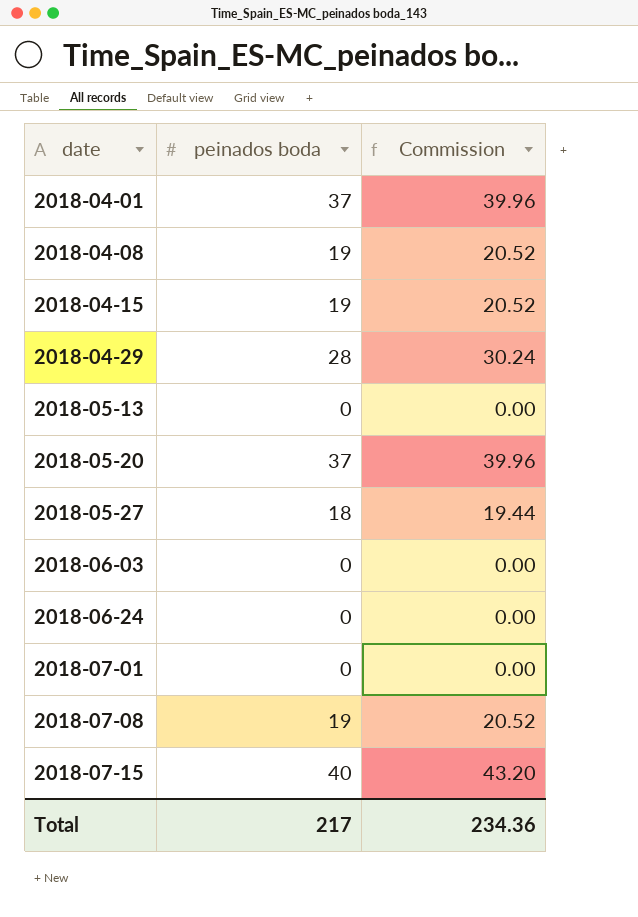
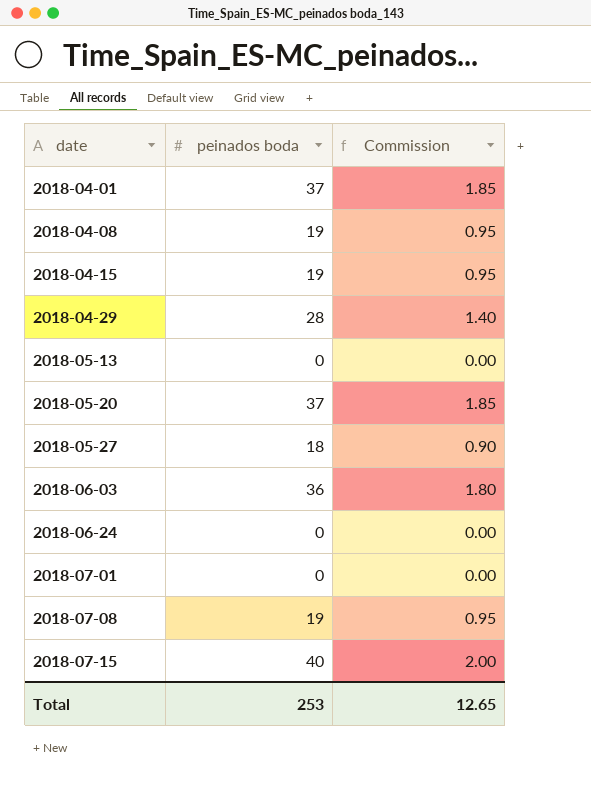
column Commission | formula: [peinados boda] * 1.08 -> [peinados boda] * 0.05
2018-06-03 | peinados boda: 0 -> 36
Total | peinados boda: 217 -> 253
Total | Commission: 234.36 -> 12.65

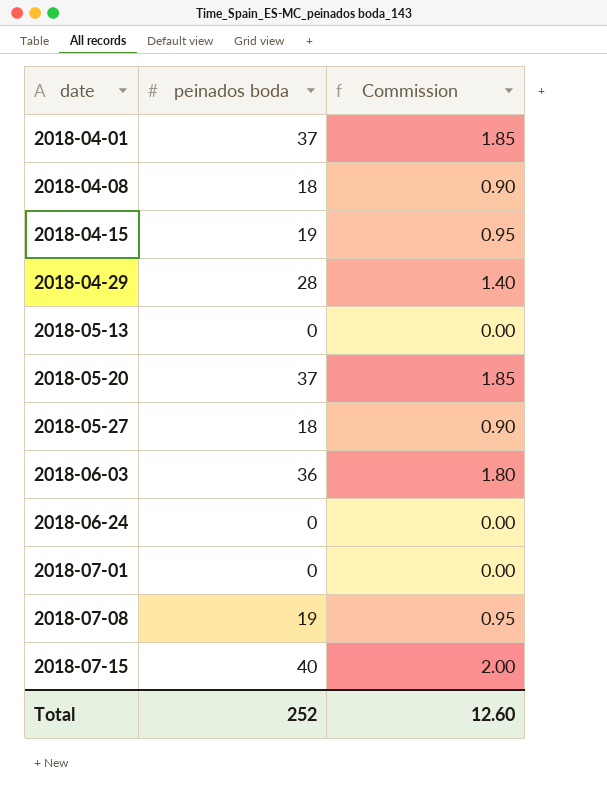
2018-04-08 | peinados boda: 19 -> 18
2018-04-08 | Commission: 0.95 -> 0.90
Total | peinados boda: 253 -> 252
Total | Commission: 12.65 -> 12.60

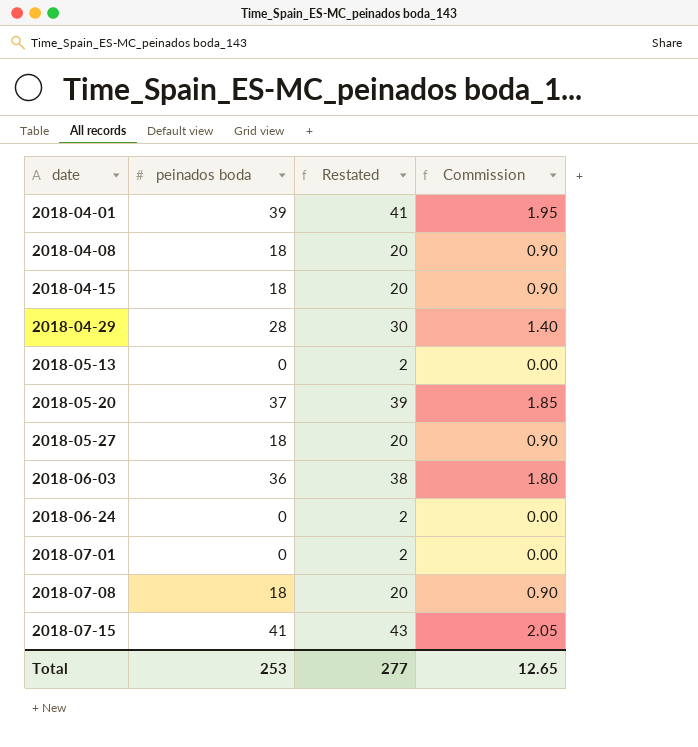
column Restated | formula: none -> [peinados boda] + 2
2018-04-01 | peinados boda: 37 -> 39
2018-04-01 | Commission: 1.85 -> 1.95
2018-04-15 | peinados boda: 19 -> 18
2018-04-15 | Commission: 0.95 -> 0.90
2018-07-08 | peinados boda: 19 -> 18
2018-07-08 | Commission: 0.95 -> 0.90
2018-07-15 | peinados boda: 40 -> 41
2018-07-15 | Commission: 2.00 -> 2.05
Total | peinados boda: 252 -> 253
Total | Commission: 12.60 -> 12.65

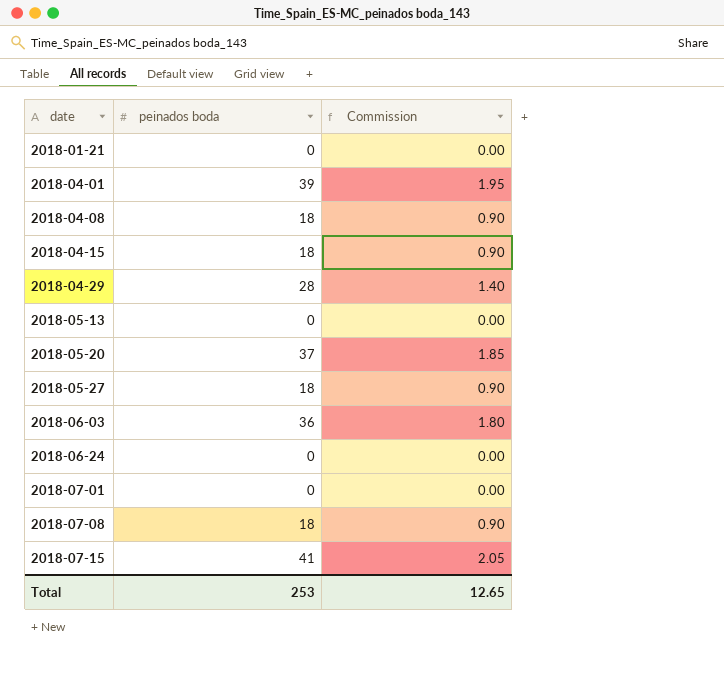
column Restated | formula: [peinados boda] + 2 -> none
row 2018-01-21: none -> 0 | 0.00

